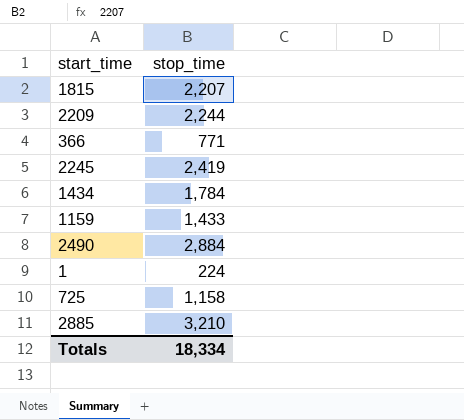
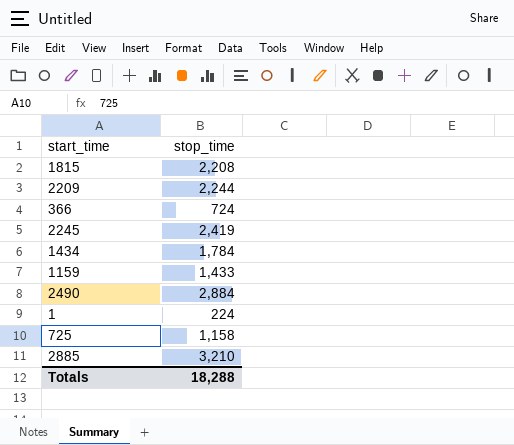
1815 | stop_time: 2,207 -> 2,208
366 | stop_time: 771 -> 724
Totals | stop_time: 18,334 -> 18,288

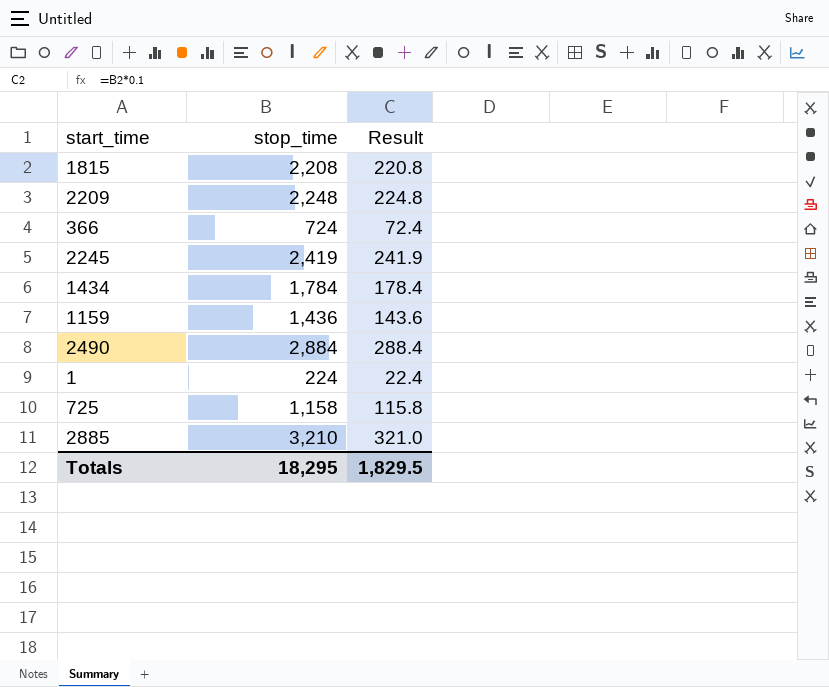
column Result | formula: none -> [stop_time] * 0.1
2209 | stop_time: 2,244 -> 2,248
1159 | stop_time: 1,433 -> 1,436
Totals | stop_time: 18,288 -> 18,295

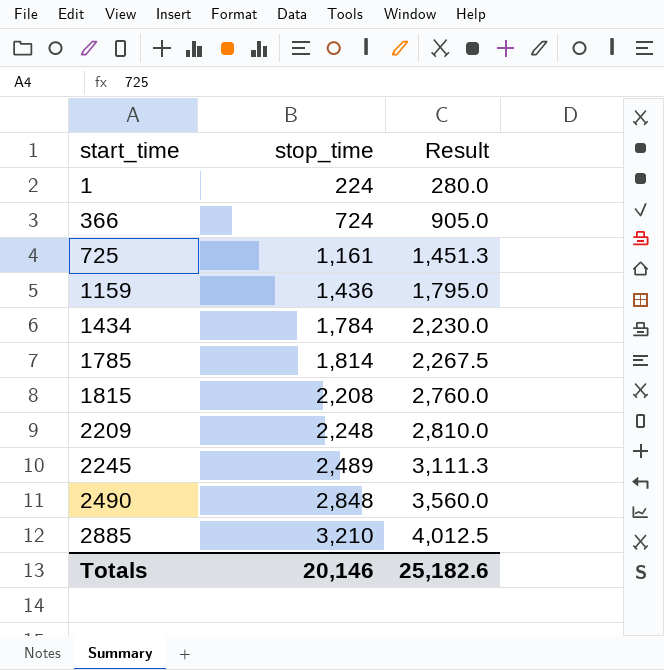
row order: none -> start_time ascending
column Result | formula: [stop_time] * 0.1 -> [stop_time] * 1.25
725 | stop_time: 1,158 -> 1,161
row 1785: none -> 1,814 | 2,267.5
2245 | stop_time: 2,419 -> 2,489
2490 | stop_time: 2,884 -> 2,848
Totals | stop_time: 18,295 -> 20,146
Totals | Result: 1,829.5 -> 25,182.6

